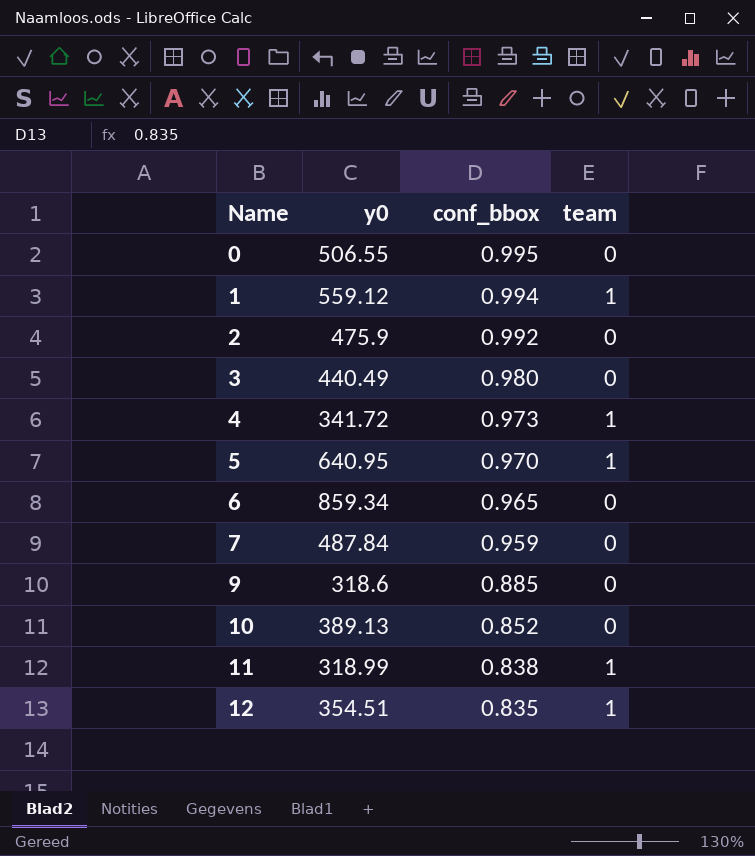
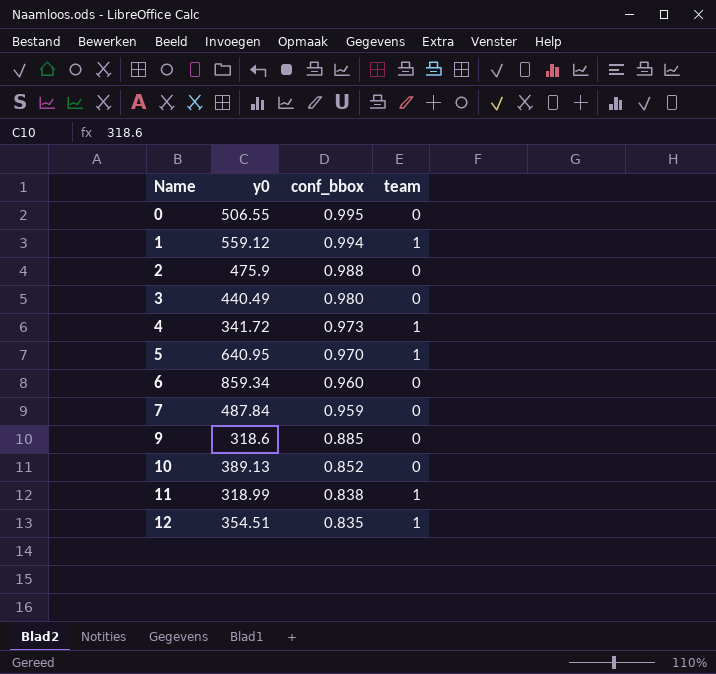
2 | conf_bbox: 0.992 -> 0.988
6 | conf_bbox: 0.965 -> 0.960

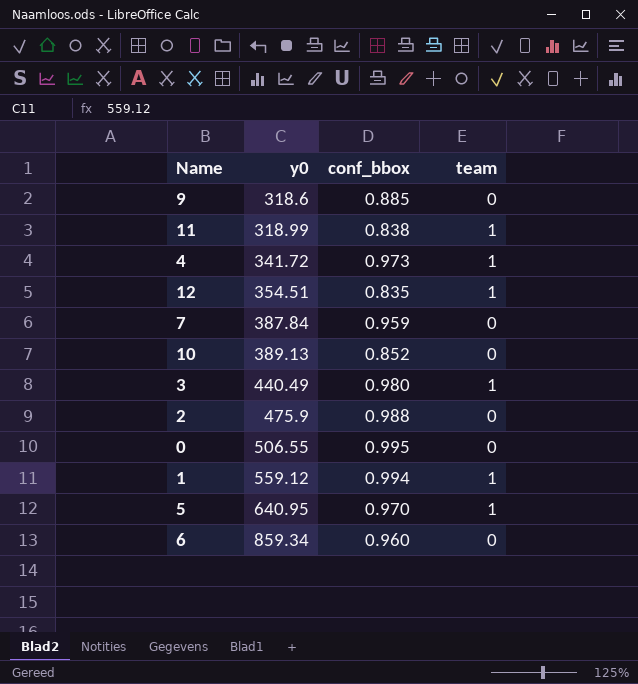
row order: Name ascending -> y0 ascending
7 | y0: 487.84 -> 387.84
3 | team: 0 -> 1

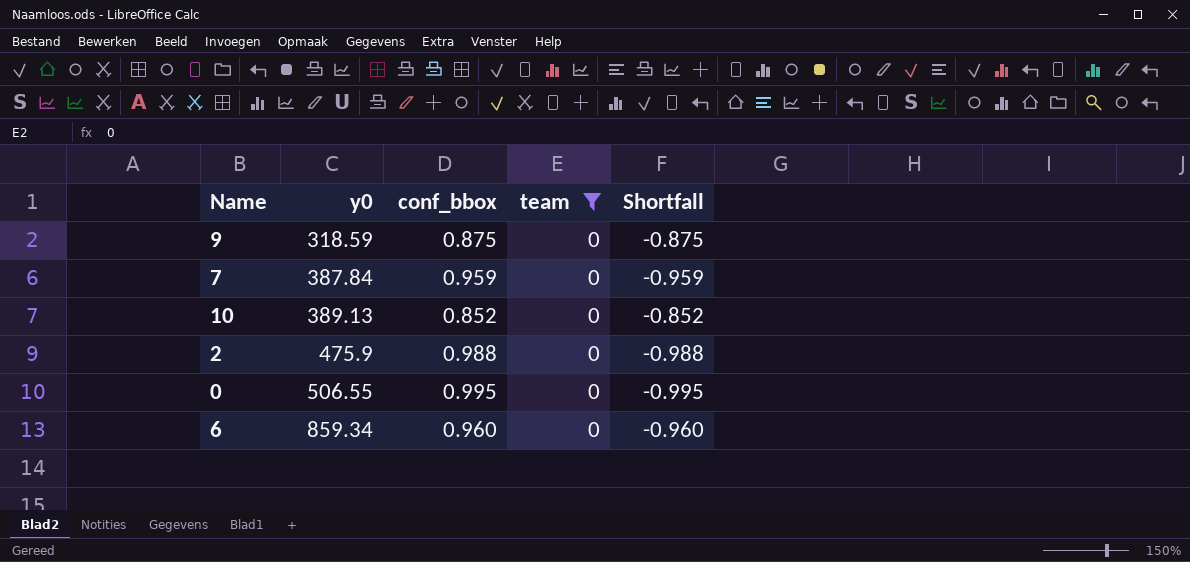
filter: none -> team = 0
column Shortfall | formula: none -> [team] - [conf_bbox]
9 | y0: 318.6 -> 318.59
9 | conf_bbox: 0.885 -> 0.875

